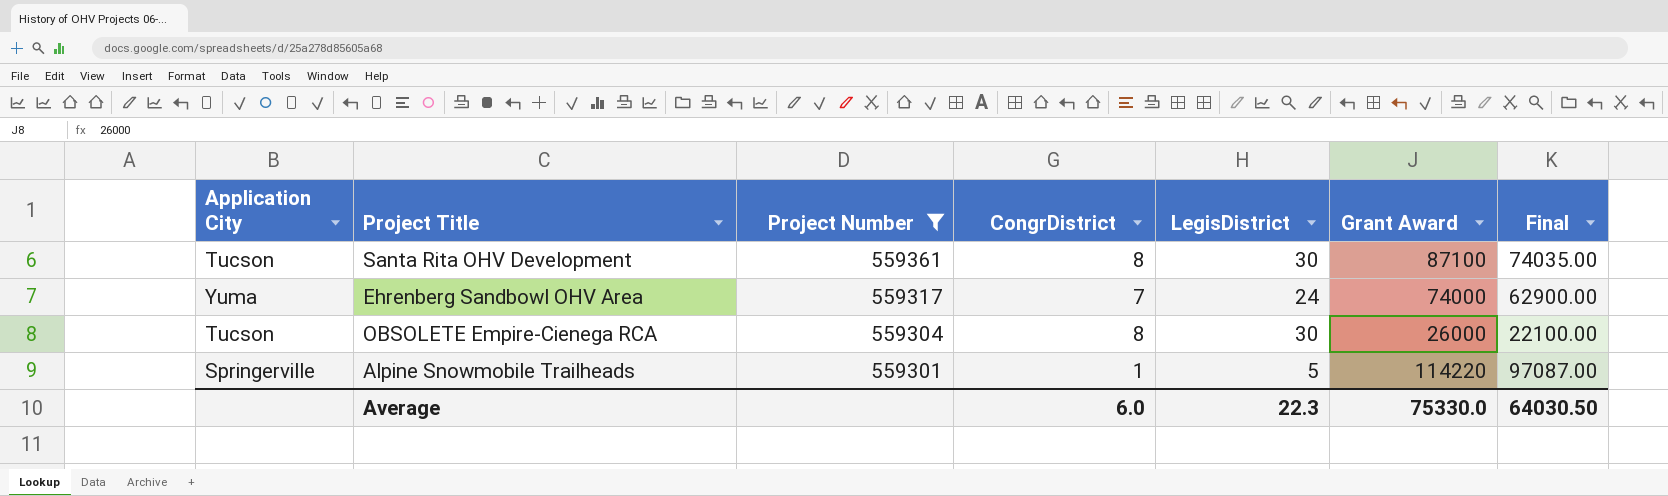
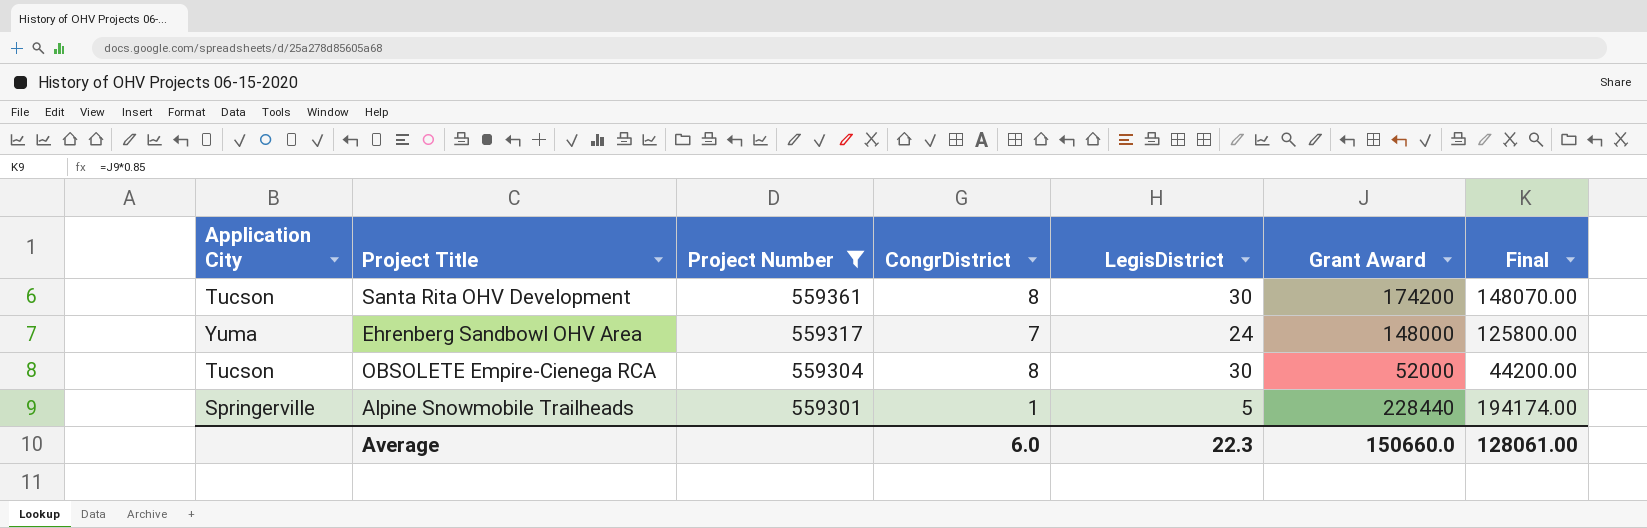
Santa Rita OHV Development | Grant Award: 87100 -> 174200
Santa Rita OHV Development | Final: 74035.00 -> 148070.00
Ehrenberg Sandbowl OHV Area | Grant Award: 74000 -> 148000
Ehrenberg Sandbowl OHV Area | Final: 62900.00 -> 125800.00
OBSOLETE Empire-Cienega RCA | Grant Award: 26000 -> 52000
OBSOLETE Empire-Cienega RCA | Final: 22100.00 -> 44200.00
Alpine Snowmobile Trailheads | Grant Award: 114220 -> 228440
Alpine Snowmobile Trailheads | Final: 97087.00 -> 194174.00
Average | Grant Award: 75330.0 -> 150660.0
Average | Final: 64030.50 -> 128061.00

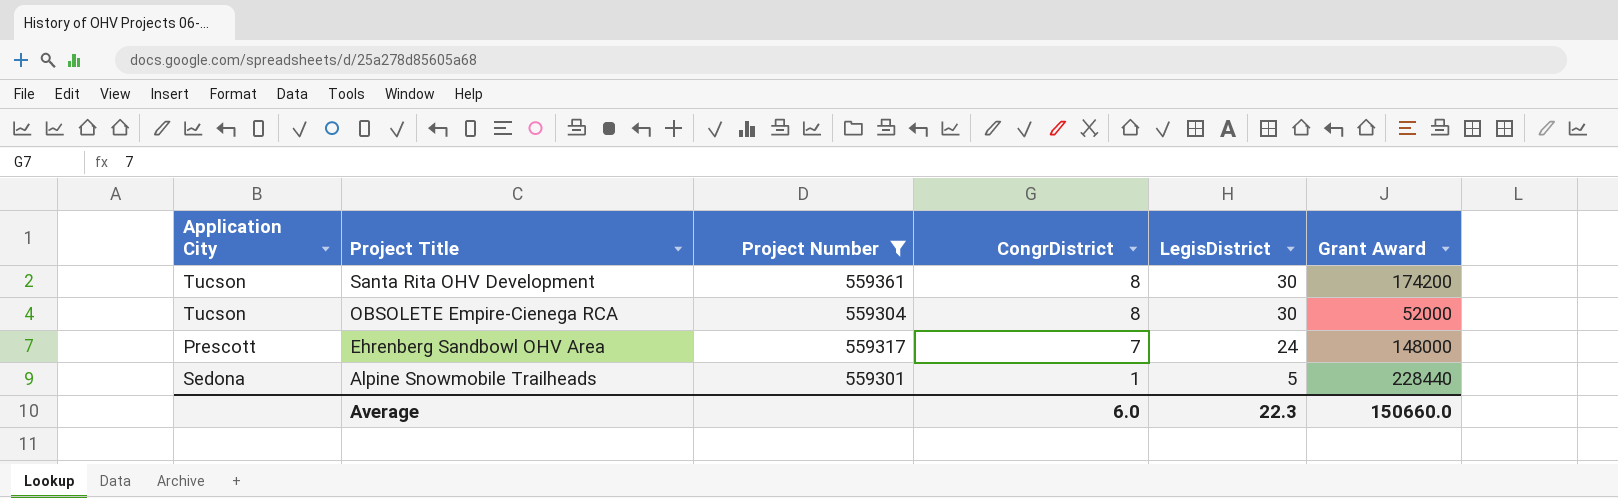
row order: Project Number descending -> Project Title descending
column Final | formula: [Grant Award] * 0.85 -> none
Ehrenberg Sandbowl OHV Area | Application City: Yuma -> Prescott
Alpine Snowmobile Trailheads | Application City: Springerville -> Sedona

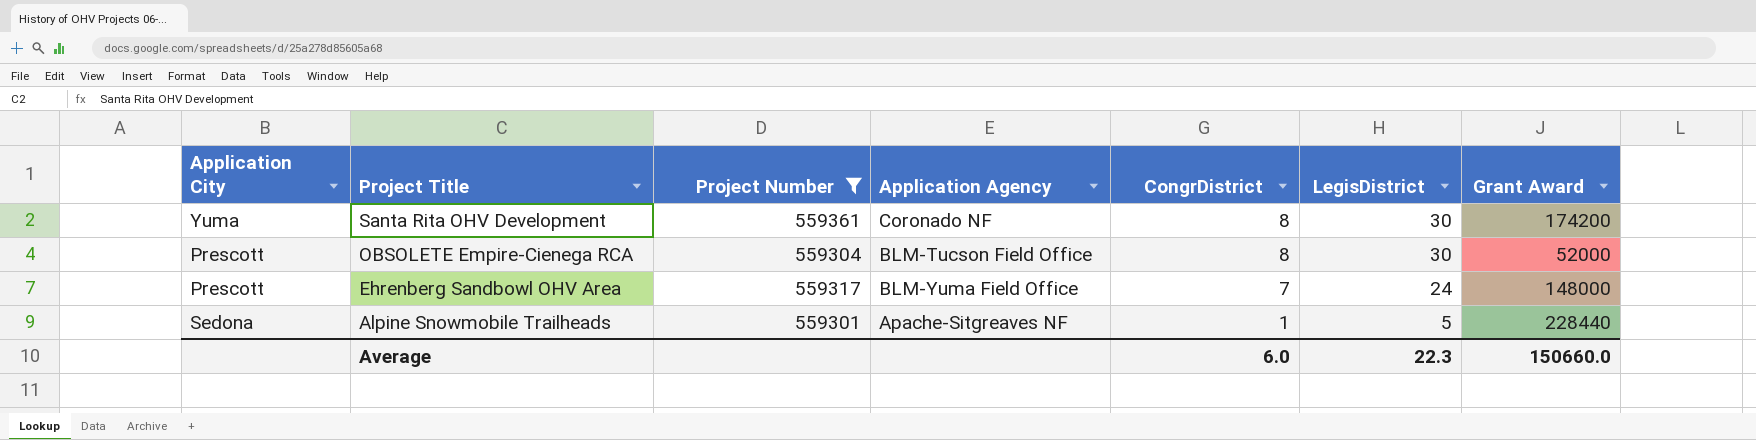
column Application Agency | position: none -> 4
Santa Rita OHV Development | Application City: Tucson -> Yuma
OBSOLETE Empire-Cienega RCA | Application City: Tucson -> Prescott

